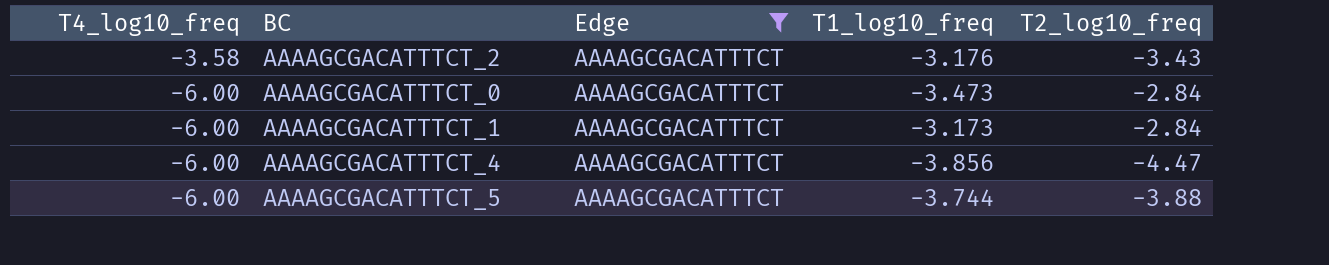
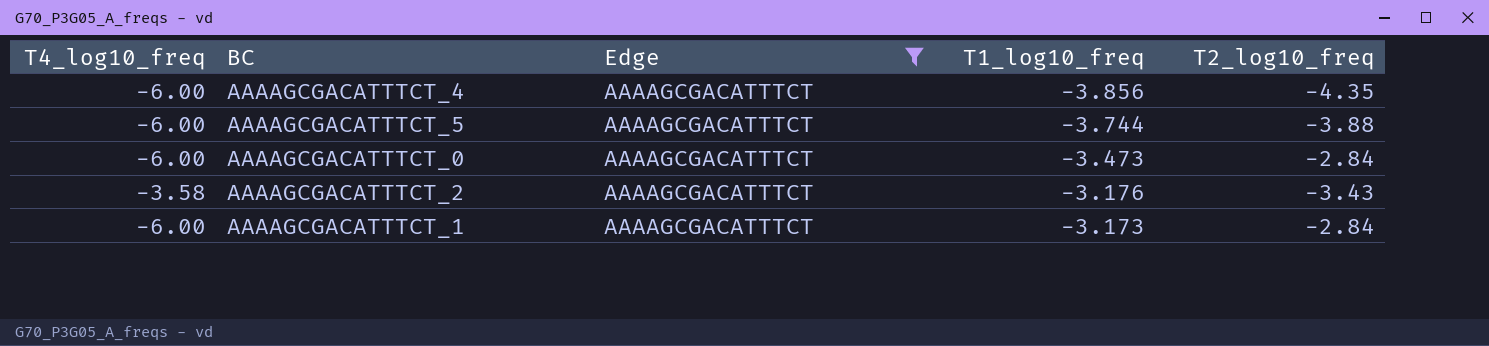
row order: T4_log10_freq descending -> T1_log10_freq ascending
AAAAGCGACATTTCT_4 | T2_log10_freq: -4.47 -> -4.35

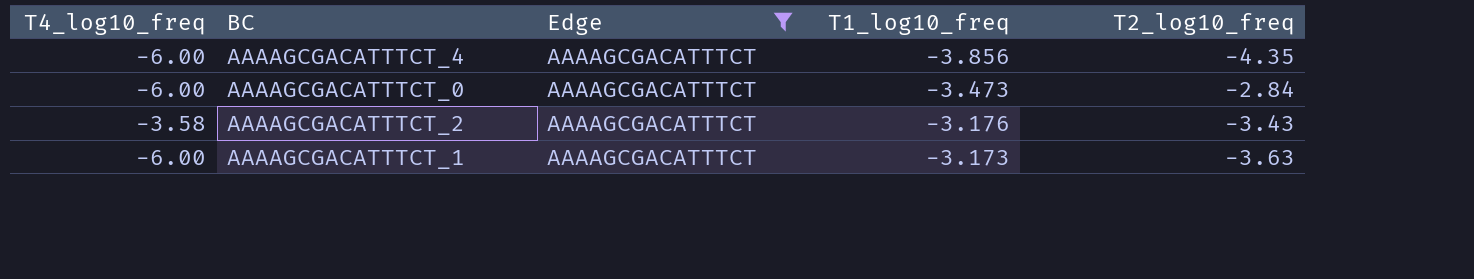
row AAAAGCGACATTTCT_5: -6.00 | AAAAGCGACATTTCT | -3.744 | -3.88 -> none
AAAAGCGACATTTCT_1 | T2_log10_freq: -2.84 -> -3.63

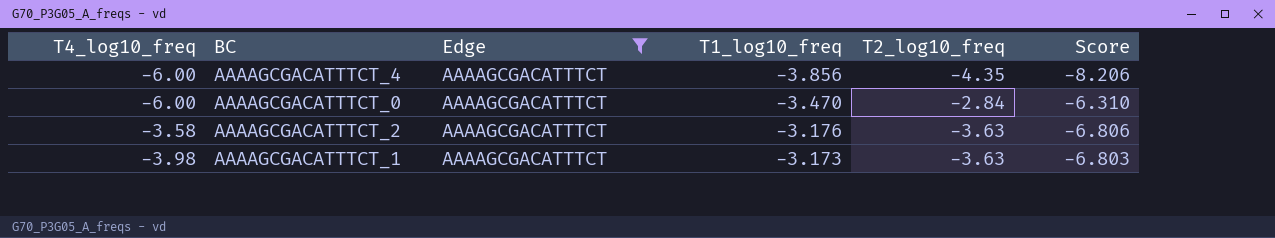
column Score | formula: none -> [T1_log10_freq] + [T2_log10_freq]
AAAAGCGACATTTCT_0 | T1_log10_freq: -3.473 -> -3.470
AAAAGCGACATTTCT_2 | T2_log10_freq: -3.43 -> -3.63
AAAAGCGACATTTCT_1 | T4_log10_freq: -6.00 -> -3.98

